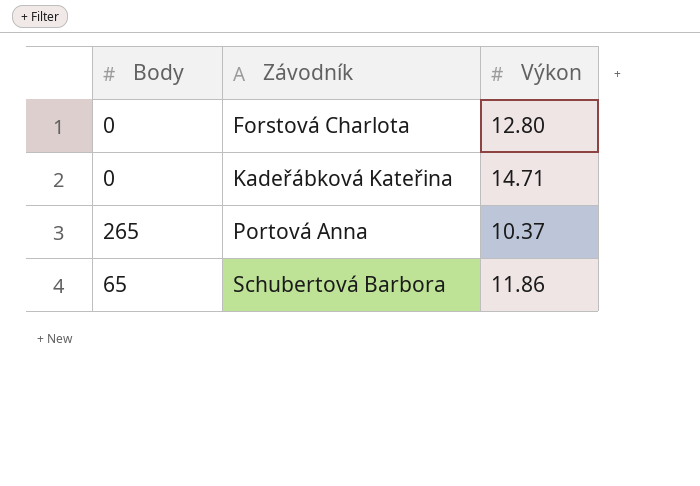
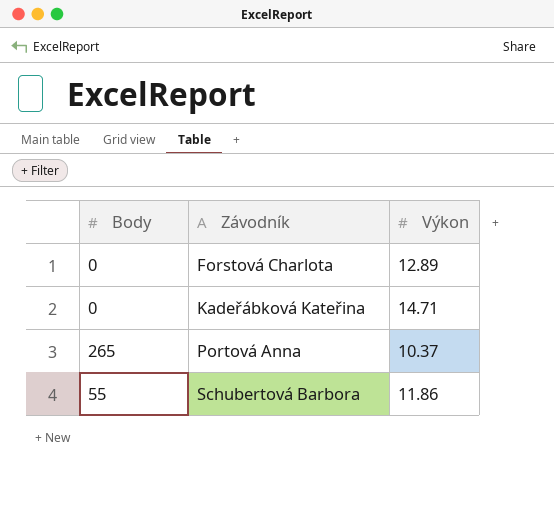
Forstová Charlota | Výkon: 12.80 -> 12.89
Schubertová Barbora | Body: 65 -> 55

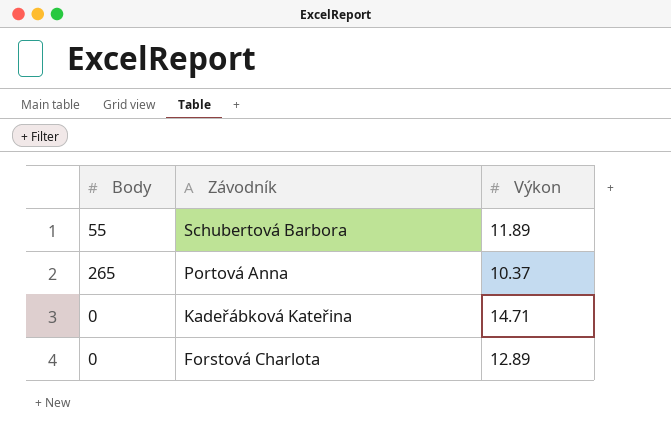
row order: Závodník ascending -> Závodník descending
Schubertová Barbora | Výkon: 11.86 -> 11.89

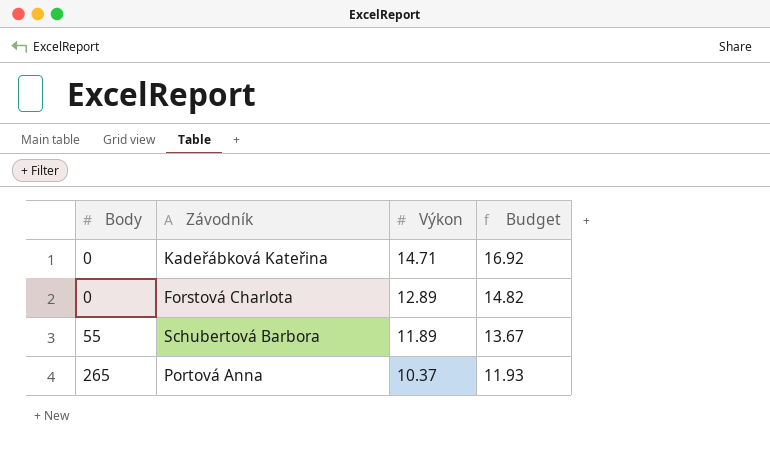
row order: Závodník descending -> Body ascending
column Budget | formula: none -> [Výkon] * 1.15

